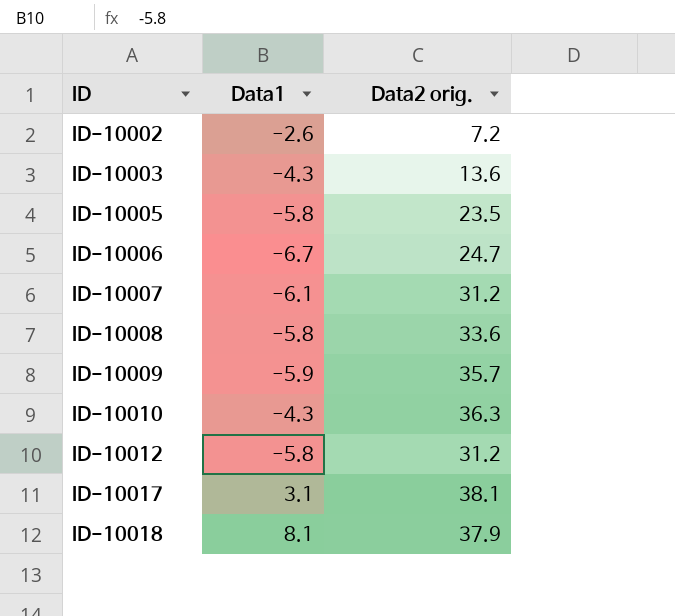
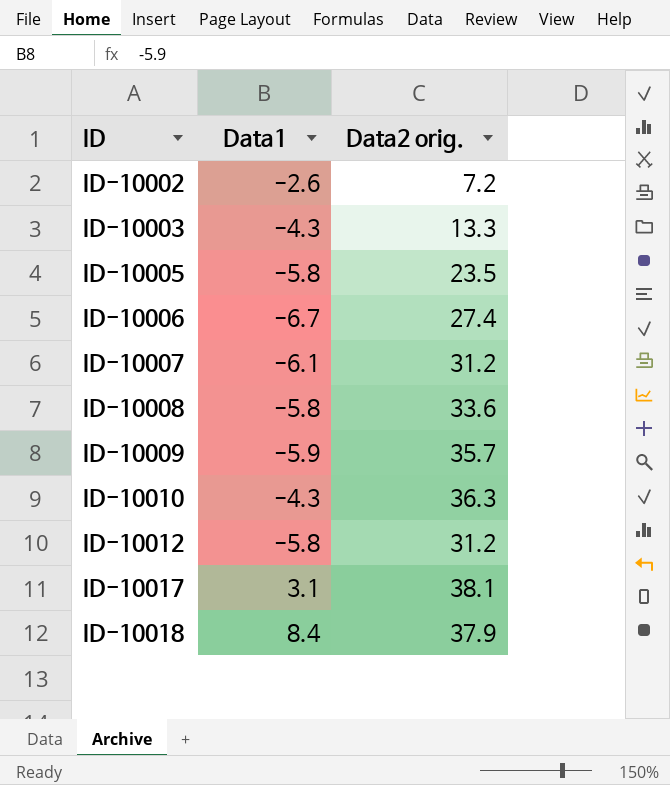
ID-10003 | Data2 orig.: 13.6 -> 13.3
ID-10006 | Data2 orig.: 24.7 -> 27.4
ID-10018 | Data1: 8.1 -> 8.4

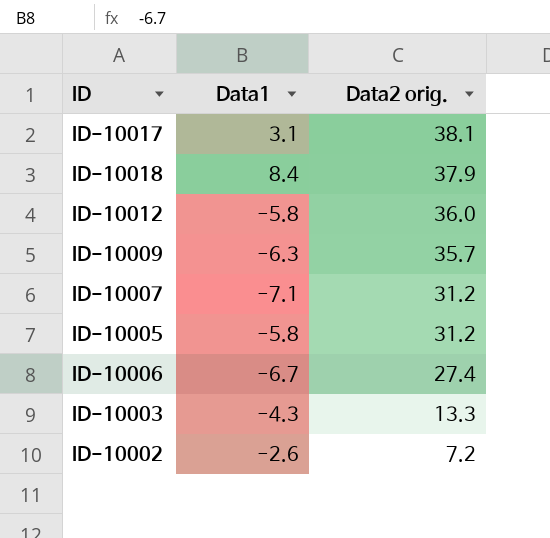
row order: ID ascending -> Data2 orig. descending
row ID-10008: -5.8 | 33.6 -> none
row ID-10010: -4.3 | 36.3 -> none
ID-10012 | Data2 orig.: 31.2 -> 36.0
ID-10009 | Data1: -5.9 -> -6.3
ID-10007 | Data1: -6.1 -> -7.1
ID-10005 | Data2 orig.: 23.5 -> 31.2

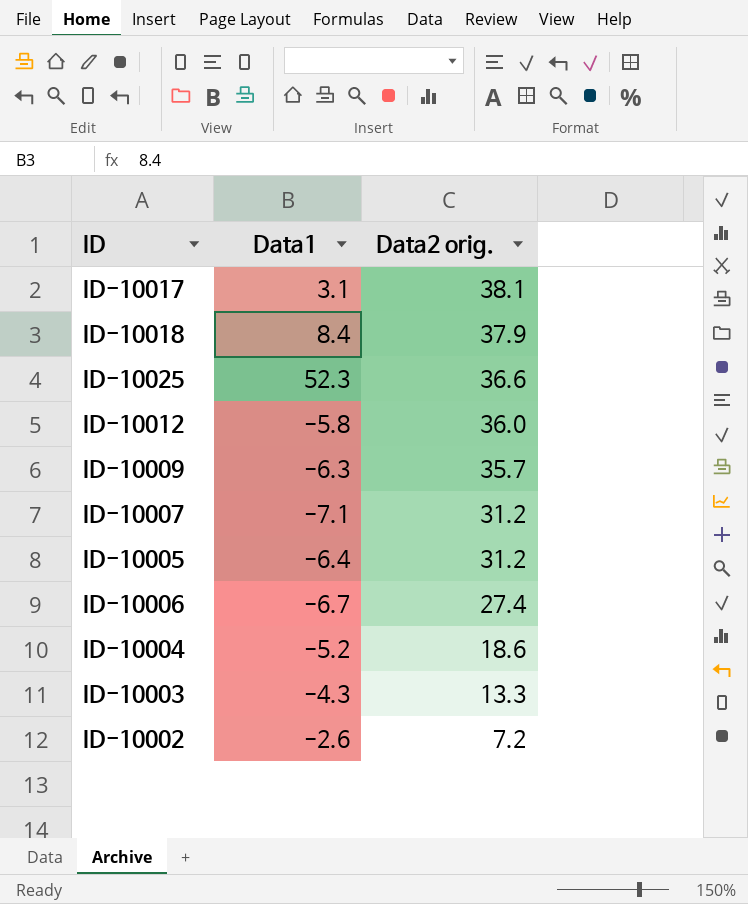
row ID-10025: none -> 52.3 | 36.6
ID-10005 | Data1: -5.8 -> -6.4
row ID-10004: none -> -5.2 | 18.6

